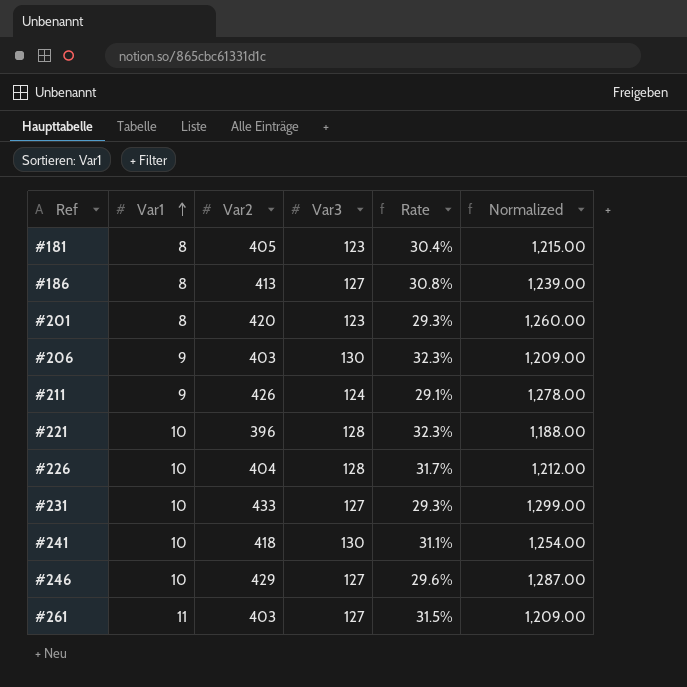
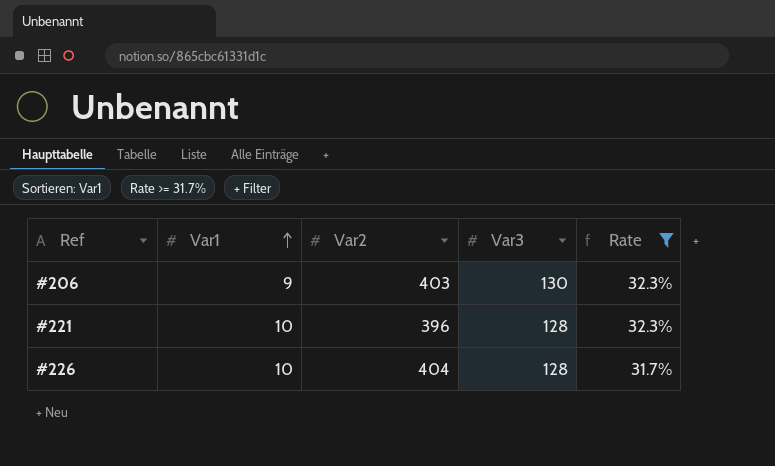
filter: none -> Rate >= 31.7%
column Normalized | formula: [Var2] * 3 -> none

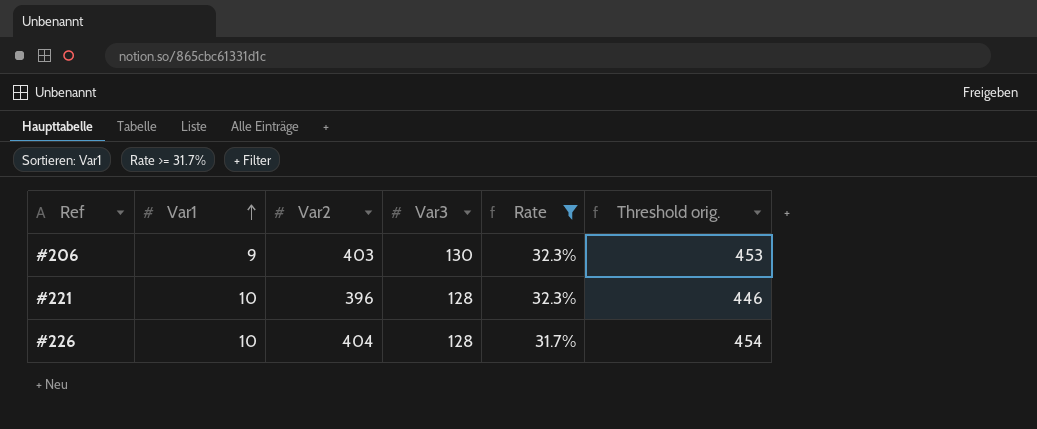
column Threshold orig. | formula: none -> [Var2] + 50

